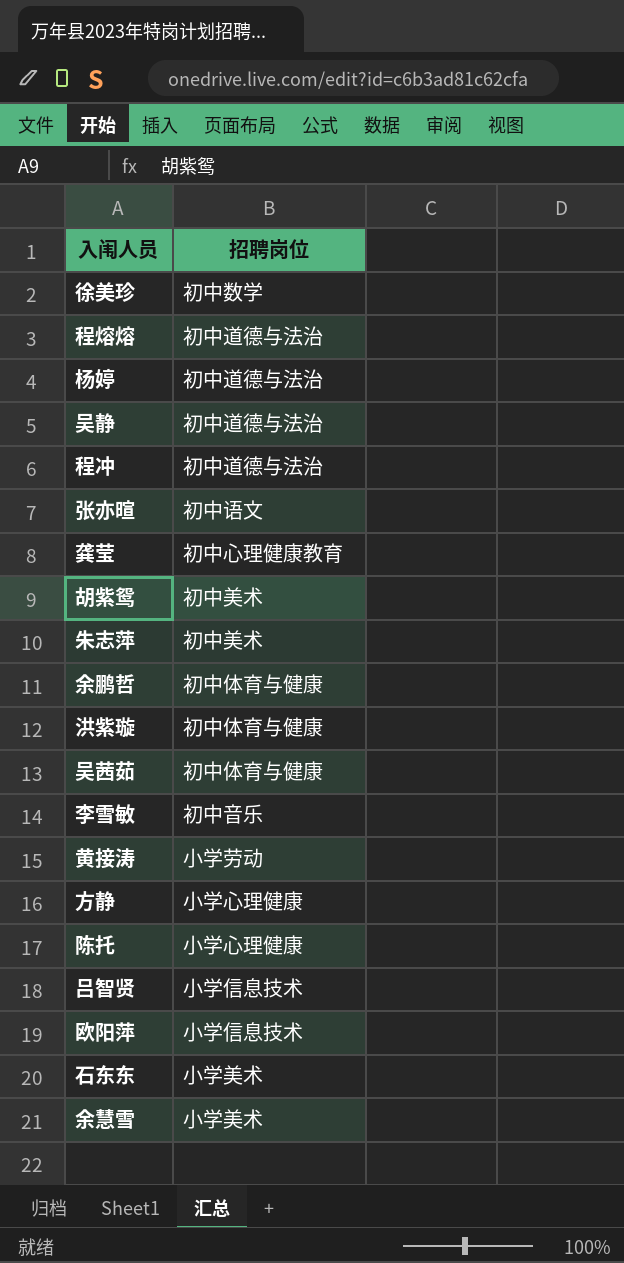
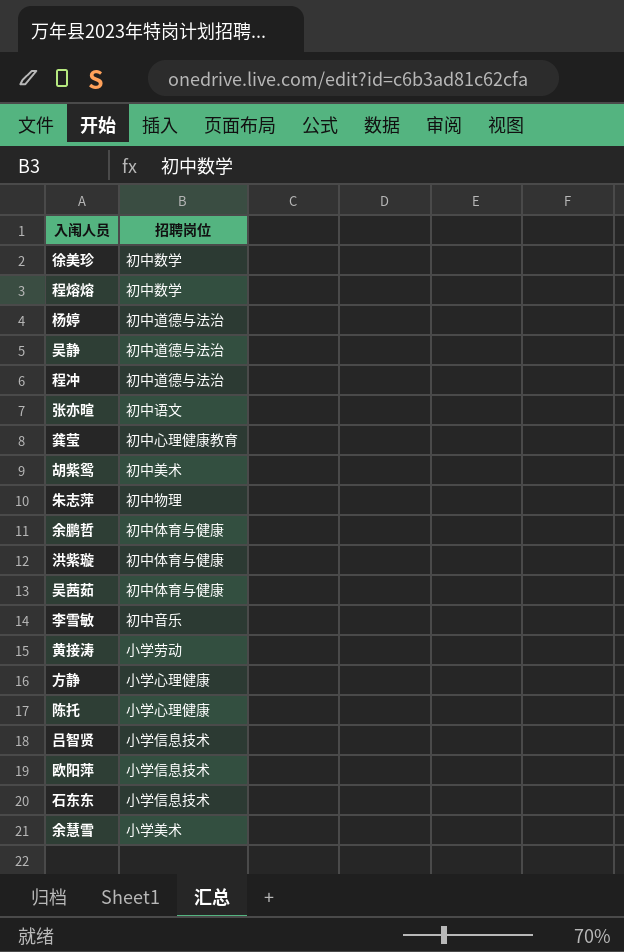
程熔熔 | 招聘岗位: 初中道德与法治 -> 初中数学
朱志萍 | 招聘岗位: 初中美术 -> 初中物理
石东东 | 招聘岗位: 小学美术 -> 小学信息技术

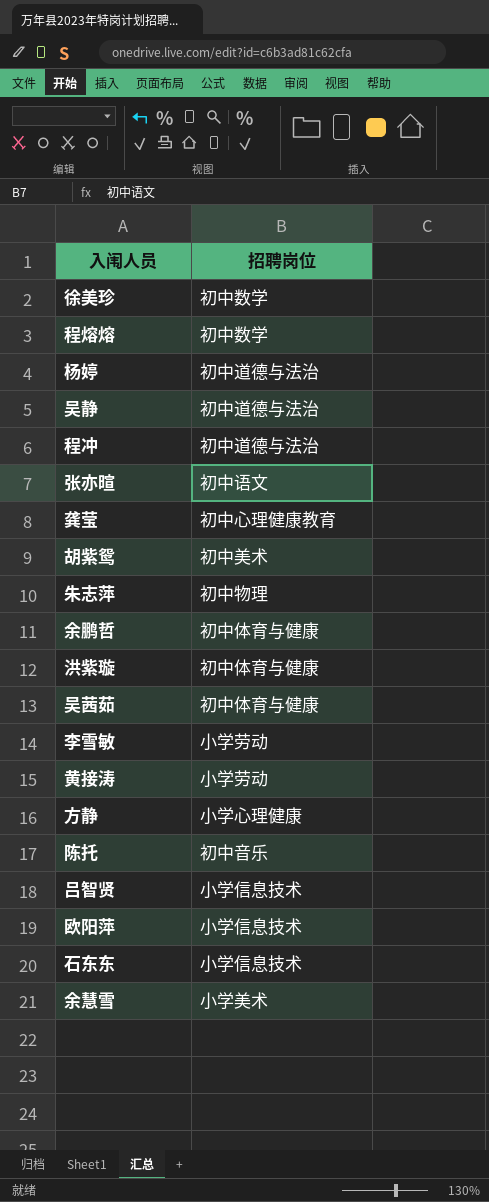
李雪敏 | 招聘岗位: 初中音乐 -> 小学劳动
陈托 | 招聘岗位: 小学心理健康 -> 初中音乐

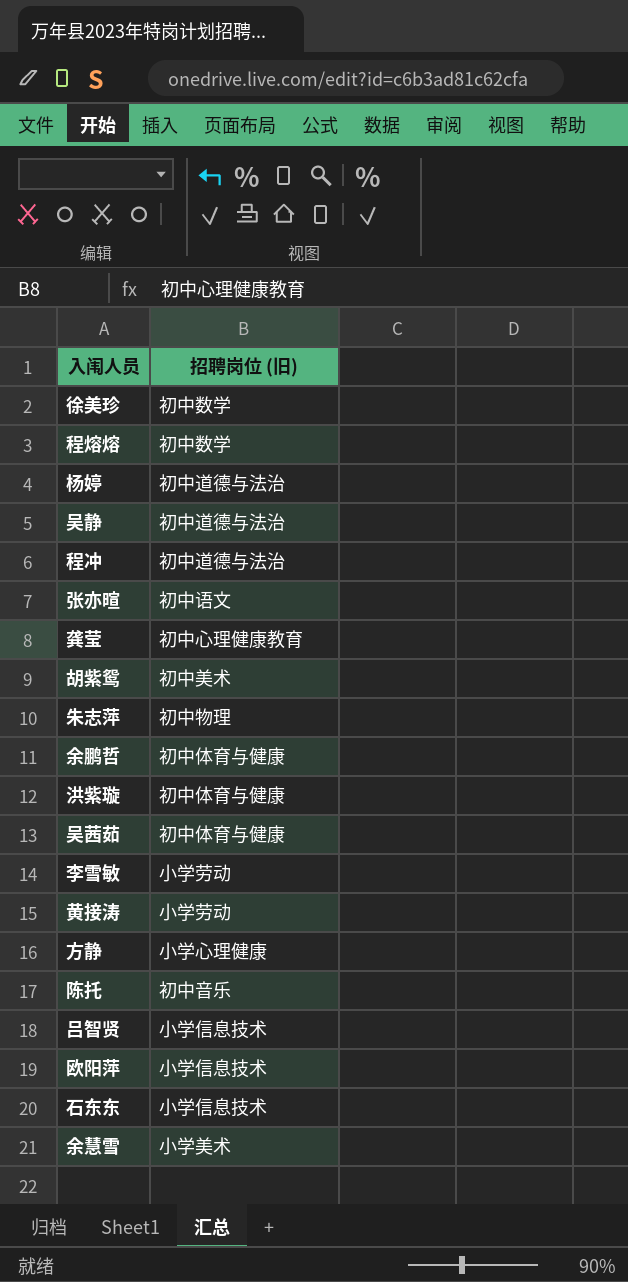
column name: 招聘岗位 -> 招聘岗位 (旧)

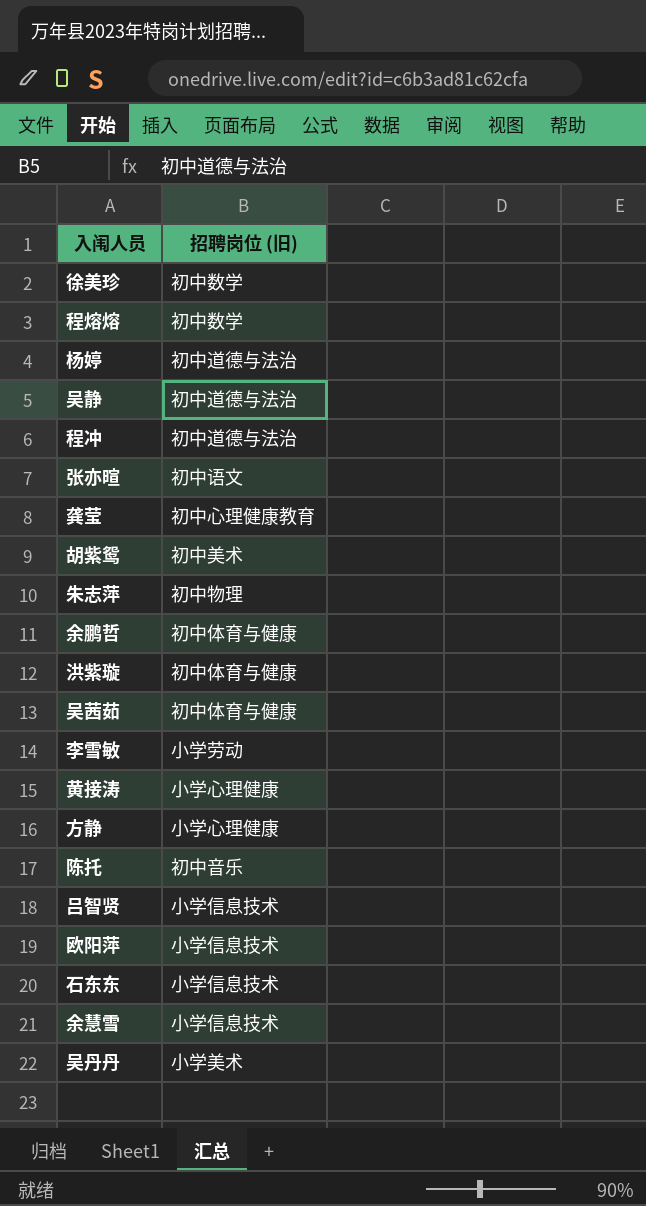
黄接涛 | 招聘岗位 (旧): 小学劳动 -> 小学心理健康
余慧雪 | 招聘岗位 (旧): 小学美术 -> 小学信息技术
row 吴丹丹: none -> 小学美术

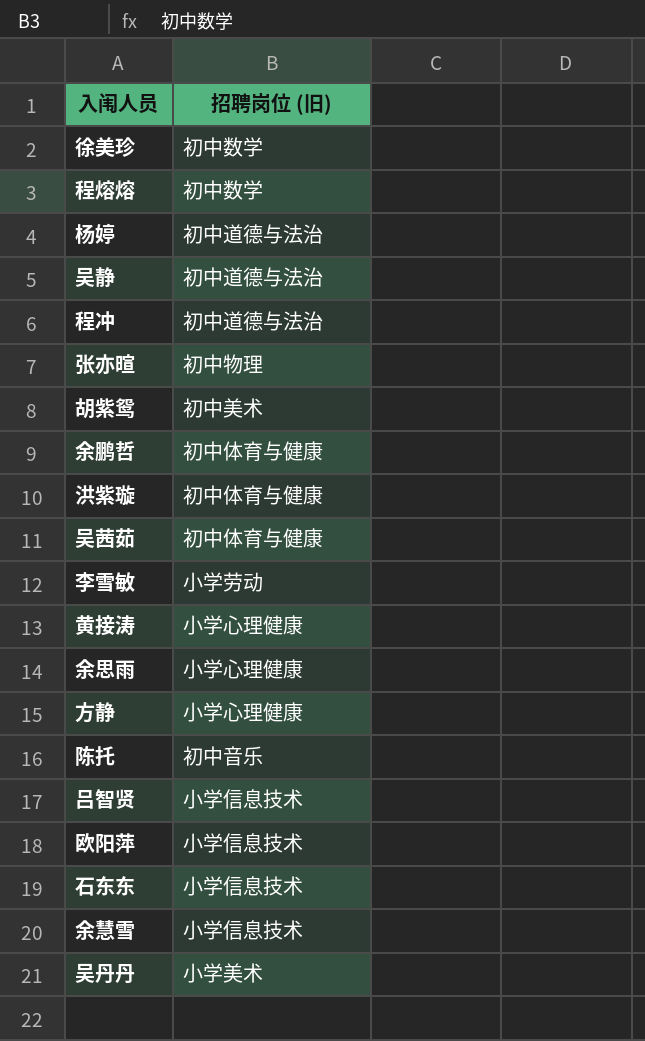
row 龚莹: 初中心理健康教育 -> none
row 朱志萍: 初中物理 -> none
张亦暄 | 招聘岗位 (旧): 初中语文 -> 初中物理
row 余思雨: none -> 小学心理健康

